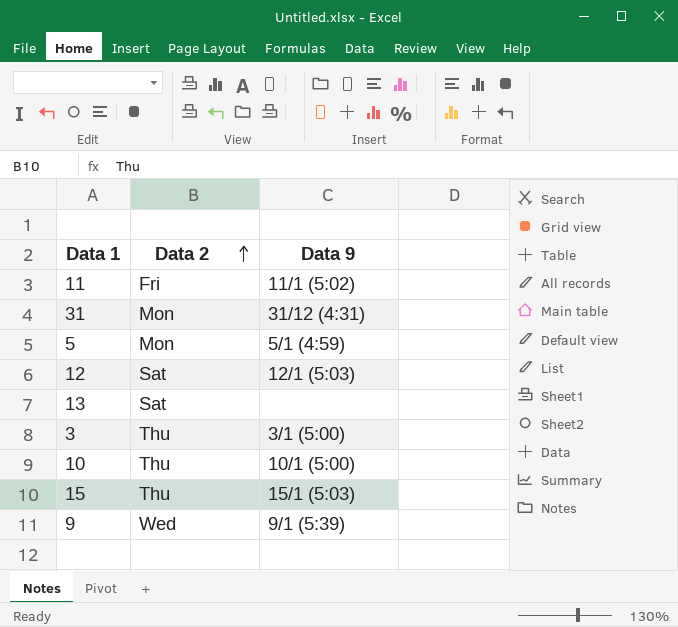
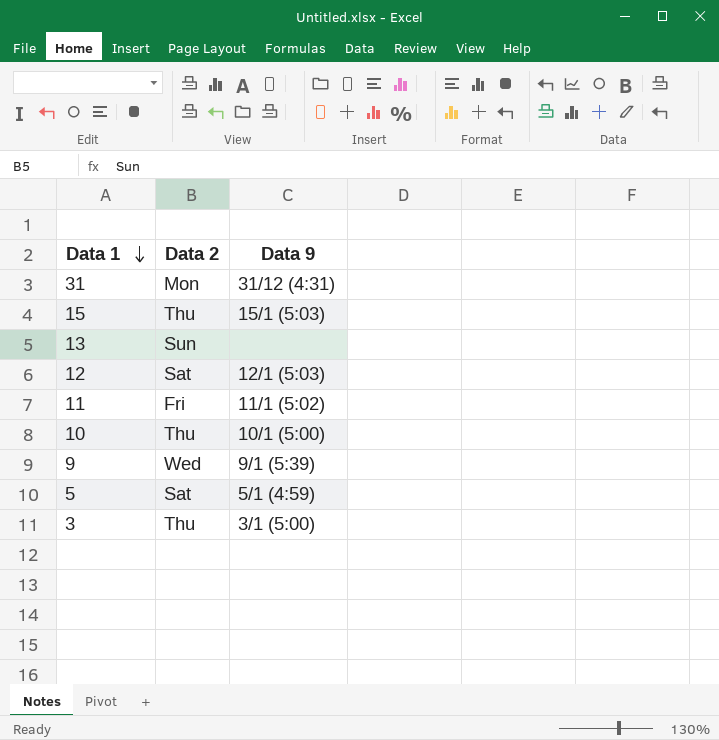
row order: Data 2 ascending -> Data 1 descending
13 | Data 2: Sat -> Sun
5 | Data 2: Mon -> Sat

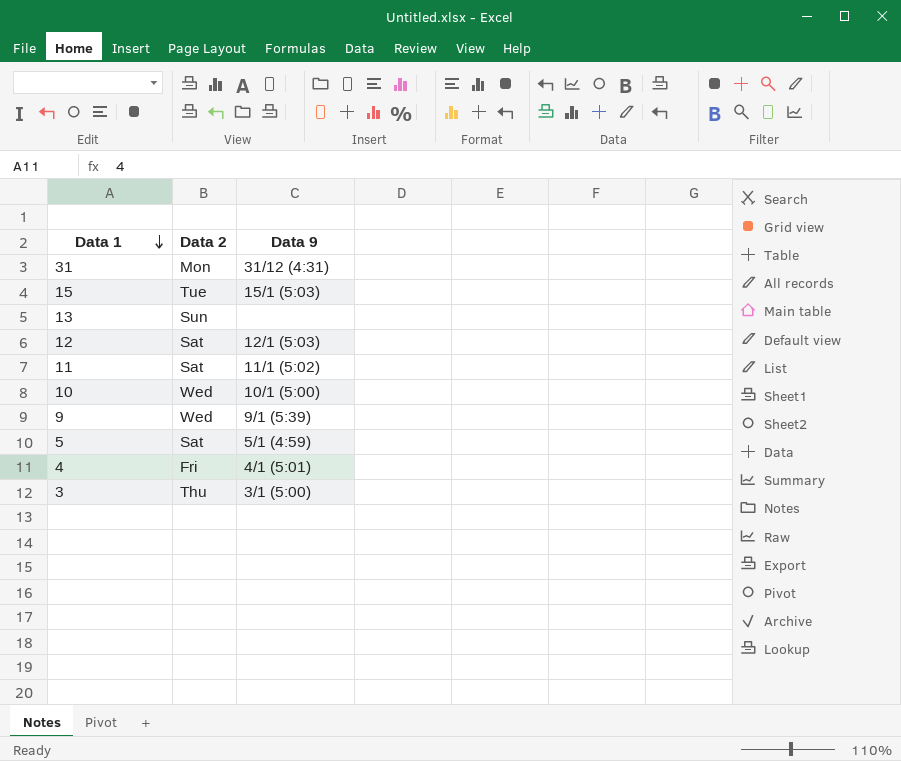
15 | Data 2: Thu -> Tue
11 | Data 2: Fri -> Sat
10 | Data 2: Thu -> Wed
row 4: none -> Fri | 4/1 (5:01)

